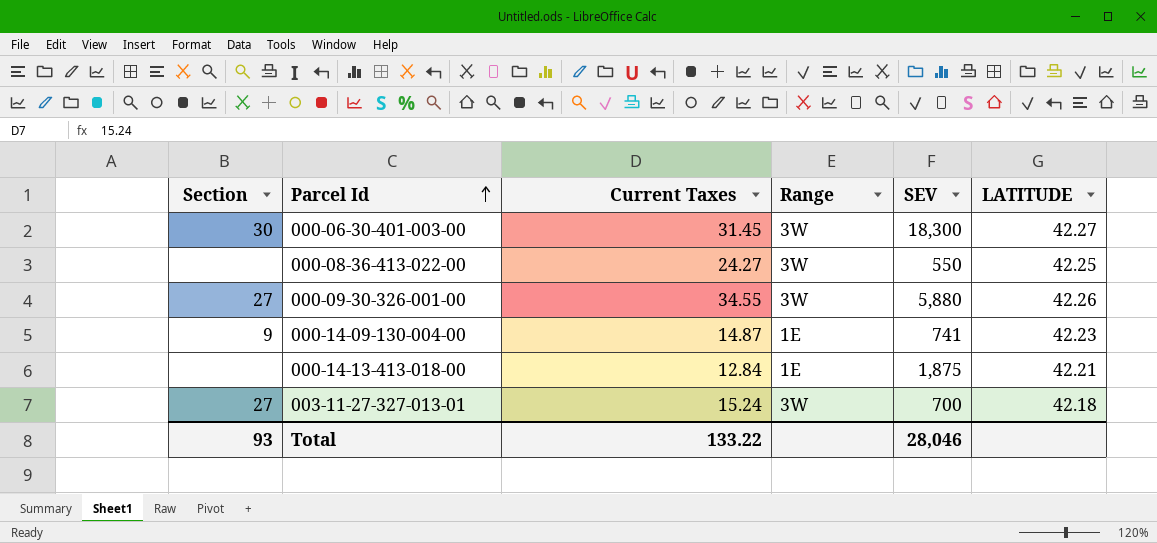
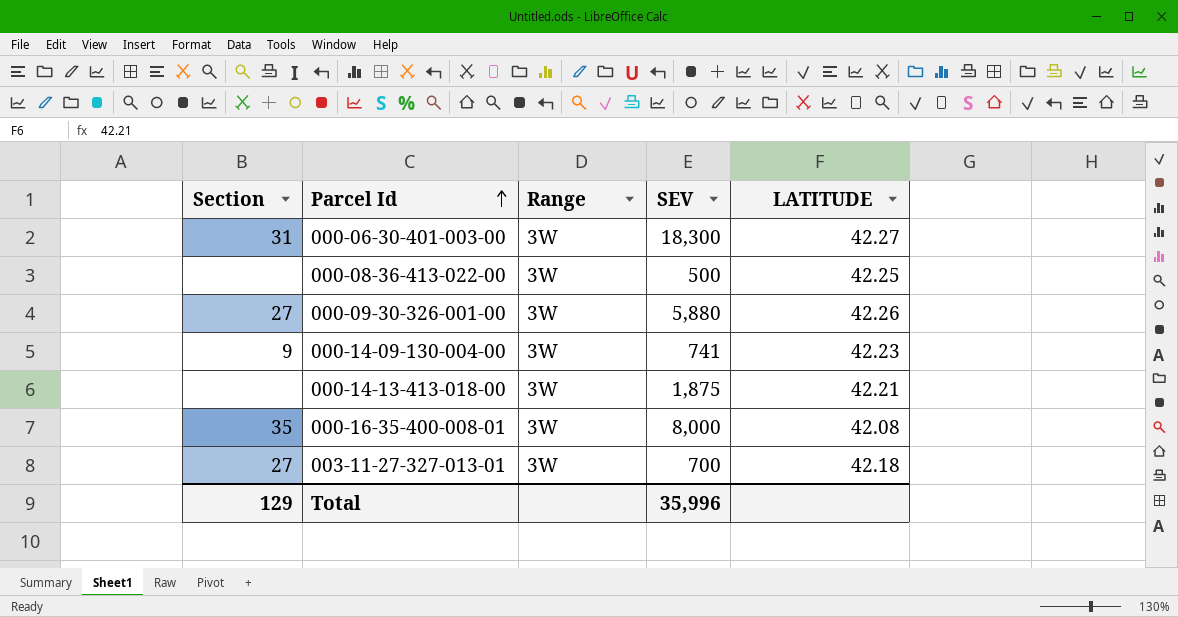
column Current Taxes | position: 3 -> none
000-06-30-401-003-00 | Section: 30 -> 31
000-08-36-413-022-00 | SEV: 550 -> 500
000-14-09-130-004-00 | Range: 1E -> 3W
000-14-13-413-018-00 | Range: 1E -> 3W
row 000-16-35-400-008-01: none -> 35 | 3W | 8,000 | 42.08
Total | Section: 93 -> 129
Total | SEV: 28,046 -> 35,996

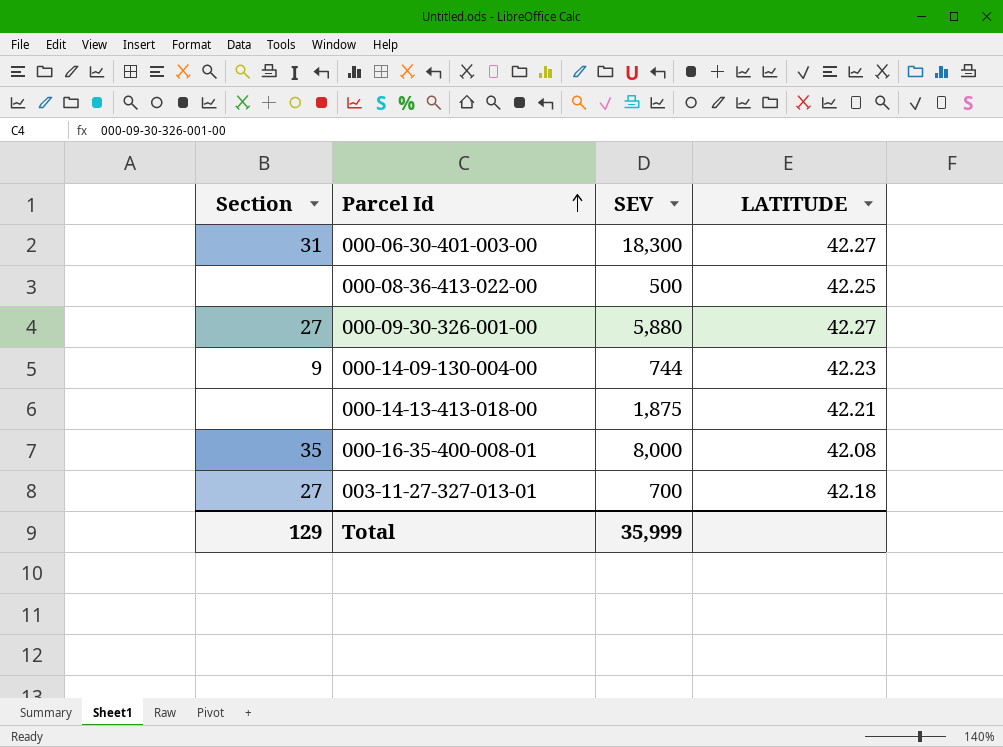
column Range | position: 3 -> none
000-09-30-326-001-00 | LATITUDE: 42.26 -> 42.27
000-14-09-130-004-00 | SEV: 741 -> 744
Total | SEV: 35,996 -> 35,999

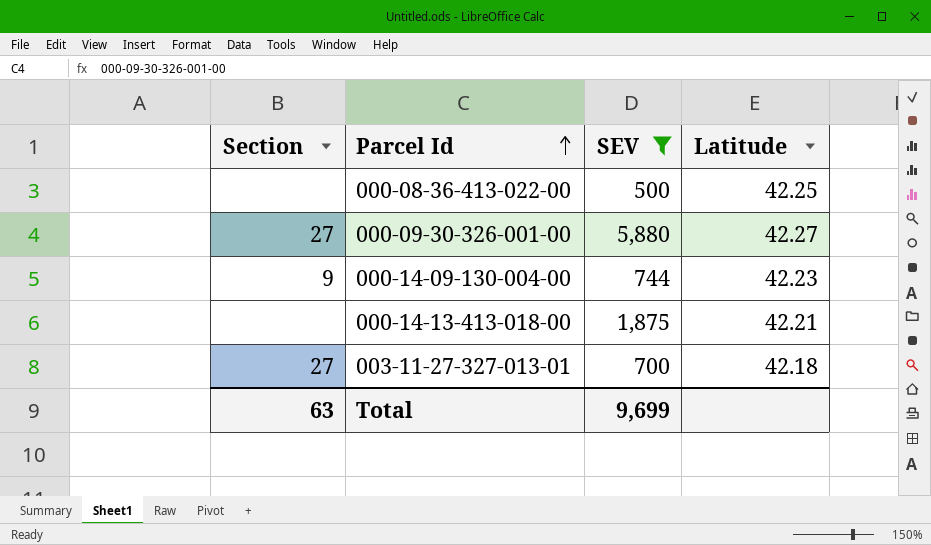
filter: none -> SEV <= 5,880
column name: LATITUDE -> Latitude
Total | Section: 129 -> 63
Total | SEV: 35,999 -> 9,699

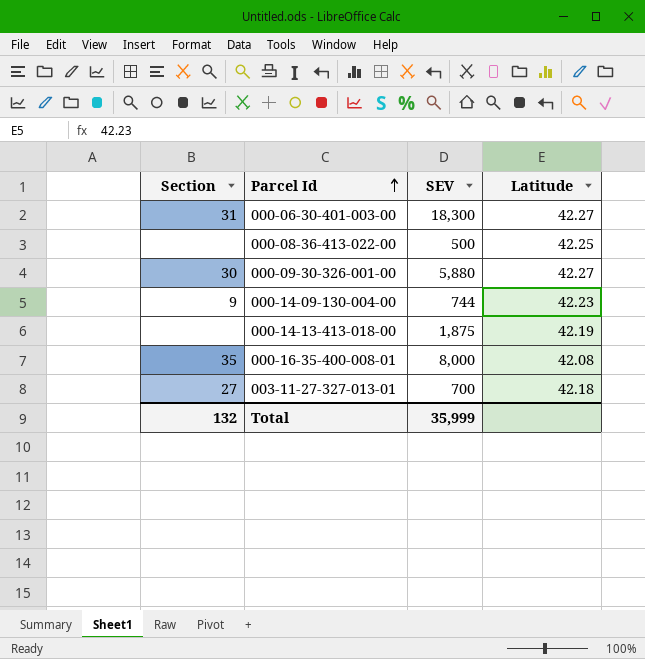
filter: SEV <= 5,880 -> none
000-09-30-326-001-00 | Section: 27 -> 30
000-14-13-413-018-00 | Latitude: 42.21 -> 42.19
Total | Section: 63 -> 132
Total | SEV: 9,699 -> 35,999

